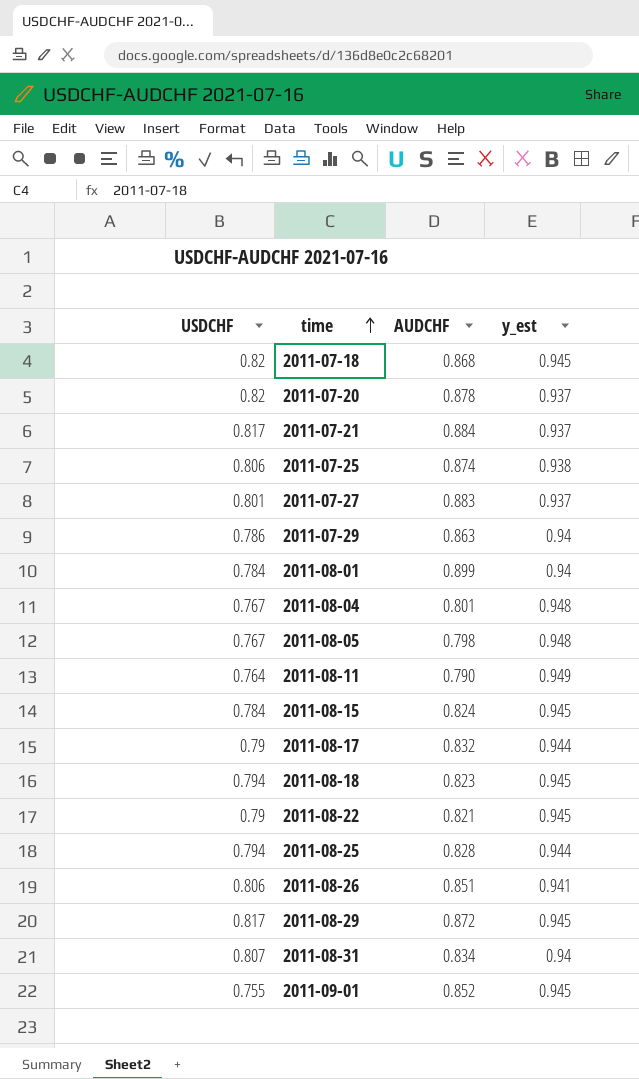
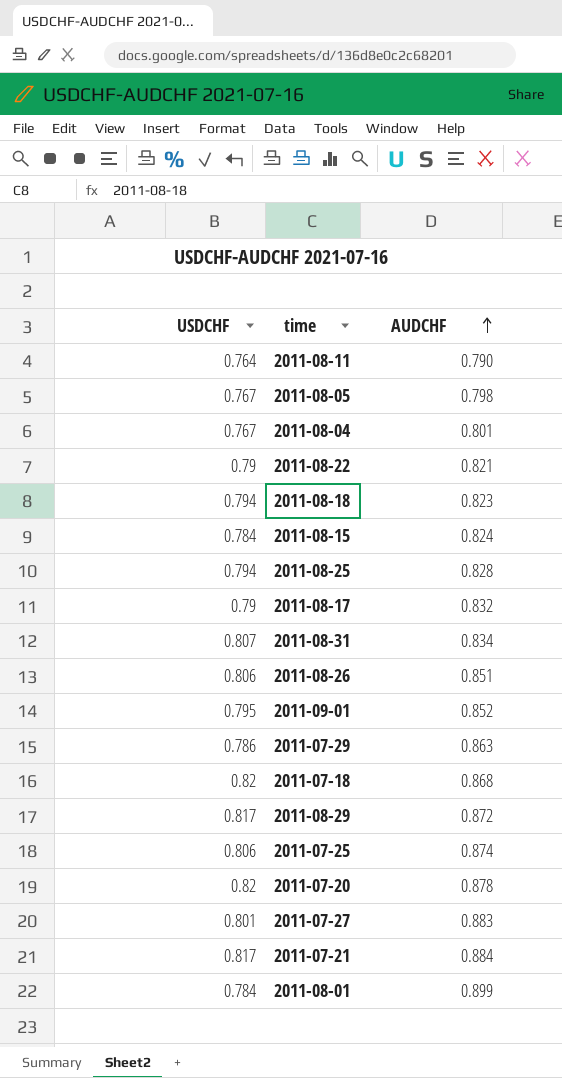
row order: time ascending -> AUDCHF ascending
column y_est | position: 4 -> none
2011-09-01 | USDCHF: 0.755 -> 0.795

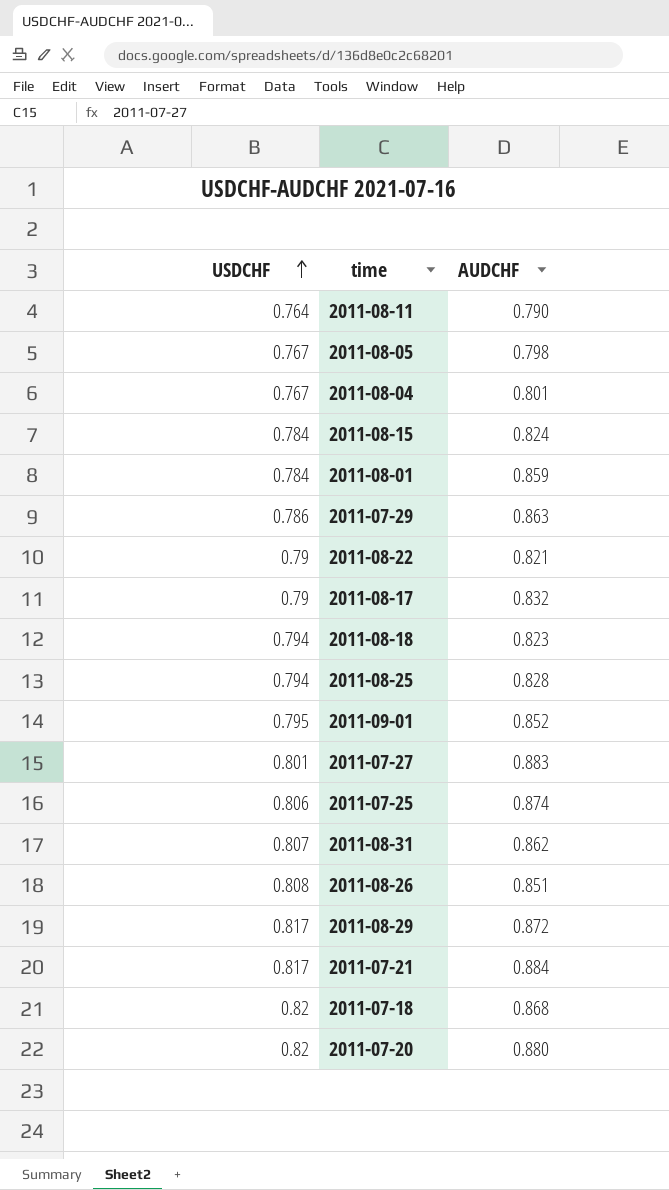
row order: AUDCHF ascending -> USDCHF ascending
2011-08-01 | AUDCHF: 0.899 -> 0.859
2011-08-31 | AUDCHF: 0.834 -> 0.862
2011-08-26 | USDCHF: 0.806 -> 0.808
2011-07-20 | AUDCHF: 0.878 -> 0.880

